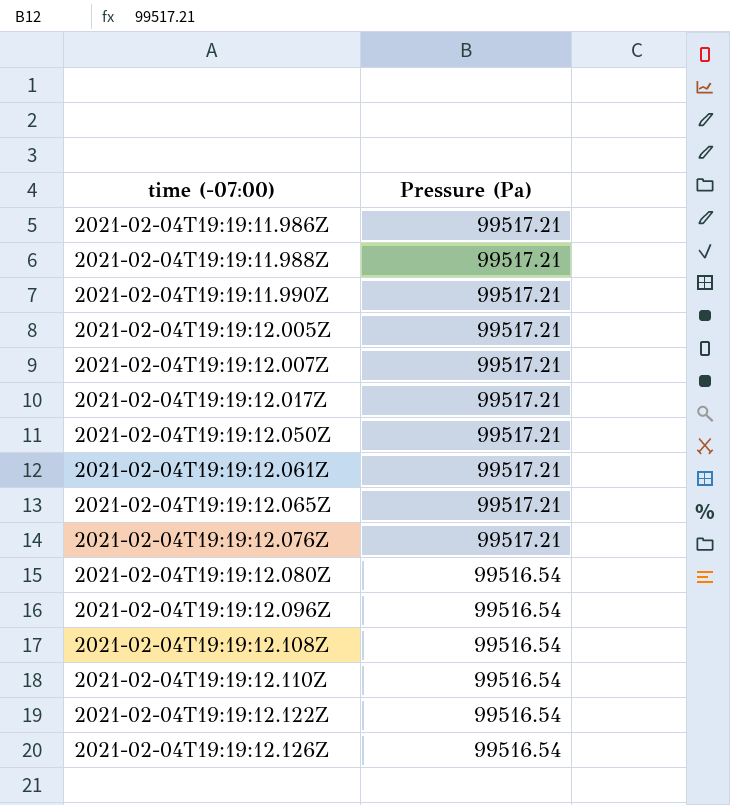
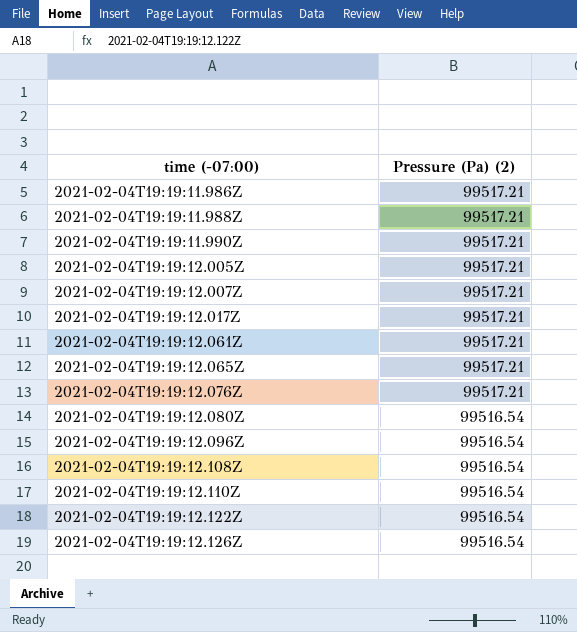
column name: Pressure (Pa) -> Pressure (Pa) (2)
row 2021-02-04T19:19:12.050Z: 99517.21 -> none

